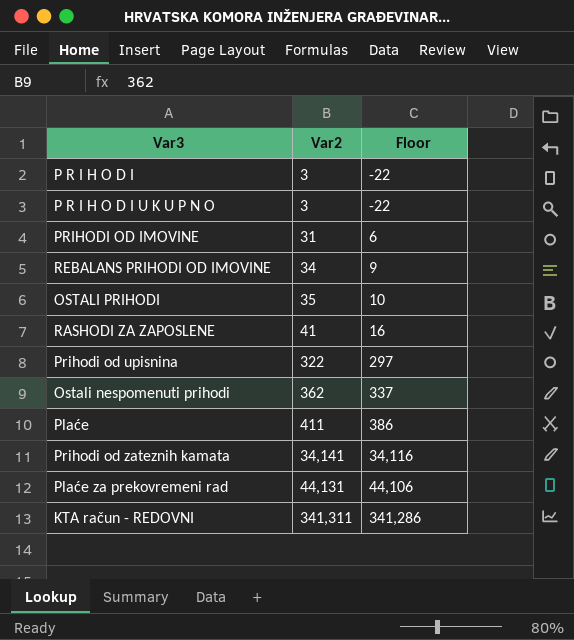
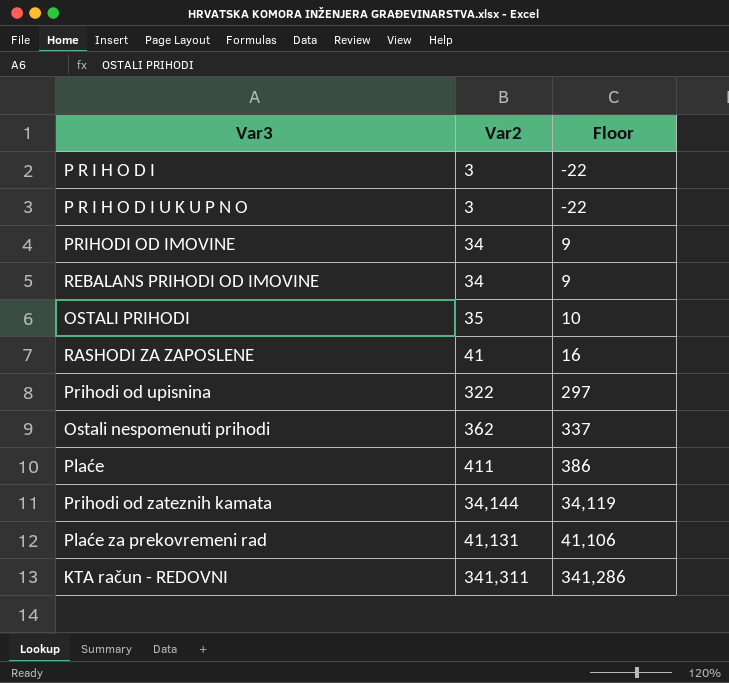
PRIHODI OD IMOVINE | Var2: 31 -> 34
PRIHODI OD IMOVINE | Floor: 6 -> 9
Prihodi od zateznih kamata | Var2: 34,141 -> 34,144
Prihodi od zateznih kamata | Floor: 34,116 -> 34,119
Plaće za prekovremeni rad | Var2: 44,131 -> 41,131
Plaće za prekovremeni rad | Floor: 44,106 -> 41,106

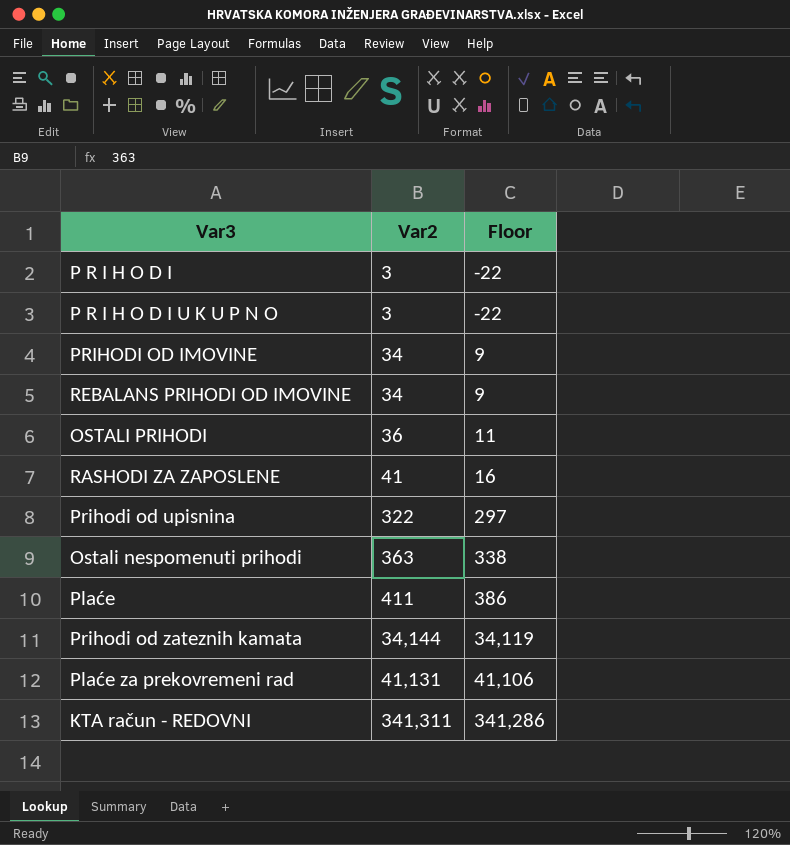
OSTALI PRIHODI | Var2: 35 -> 36
OSTALI PRIHODI | Floor: 10 -> 11
Ostali nespomenuti prihodi | Var2: 362 -> 363
Ostali nespomenuti prihodi | Floor: 337 -> 338

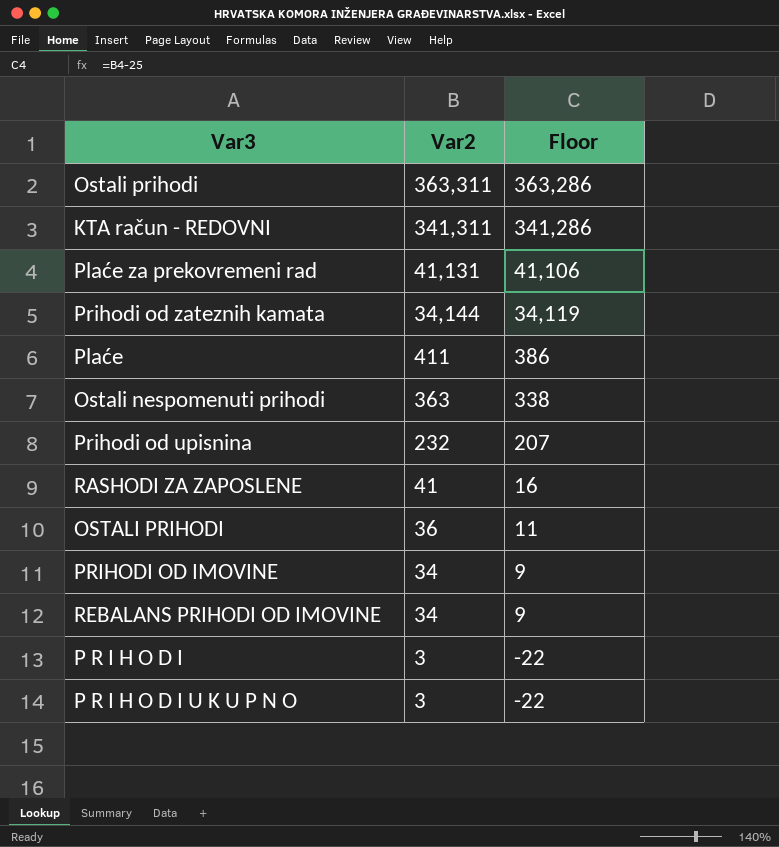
row order: Var2 ascending -> Var2 descending
row Ostali prihodi: none -> 363,311 | 363,286
Prihodi od upisnina | Var2: 322 -> 232
Prihodi od upisnina | Floor: 297 -> 207

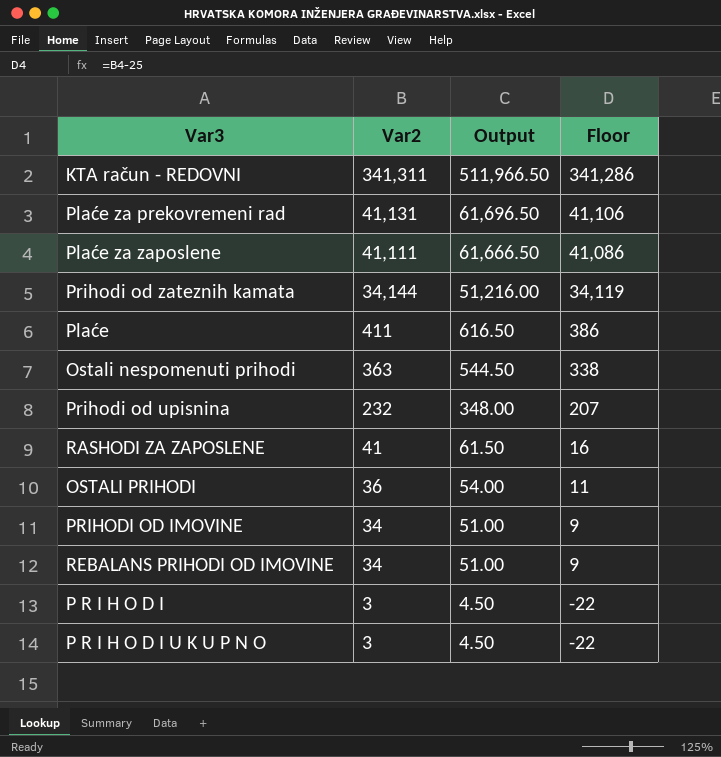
column Output | formula: none -> [Var2] * 1.5
row Ostali prihodi: 363,311 | 363,286 -> none
row Plaće za zaposlene: none -> 41,111 | 61,666.50 | 41,086

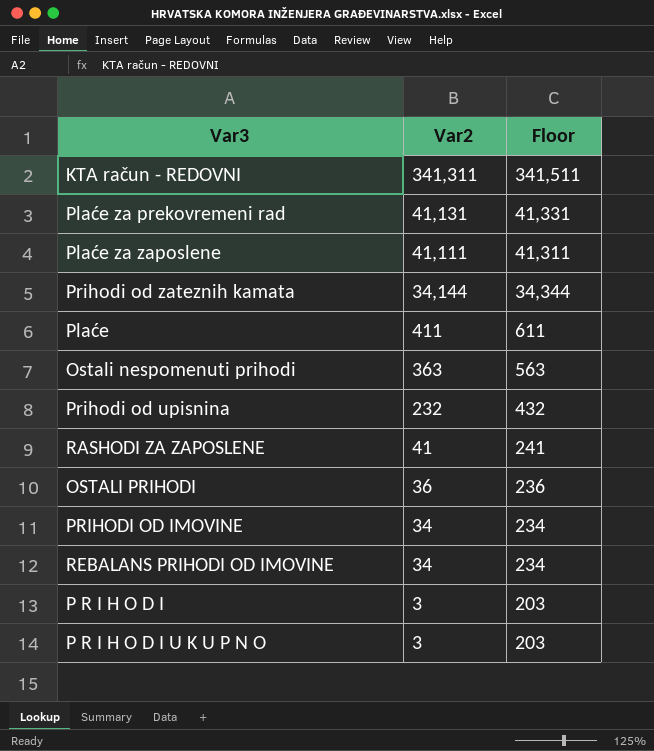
column Output | formula: [Var2] * 1.5 -> none
column Floor | formula: [Var2] - 25 -> [Var2] + 200

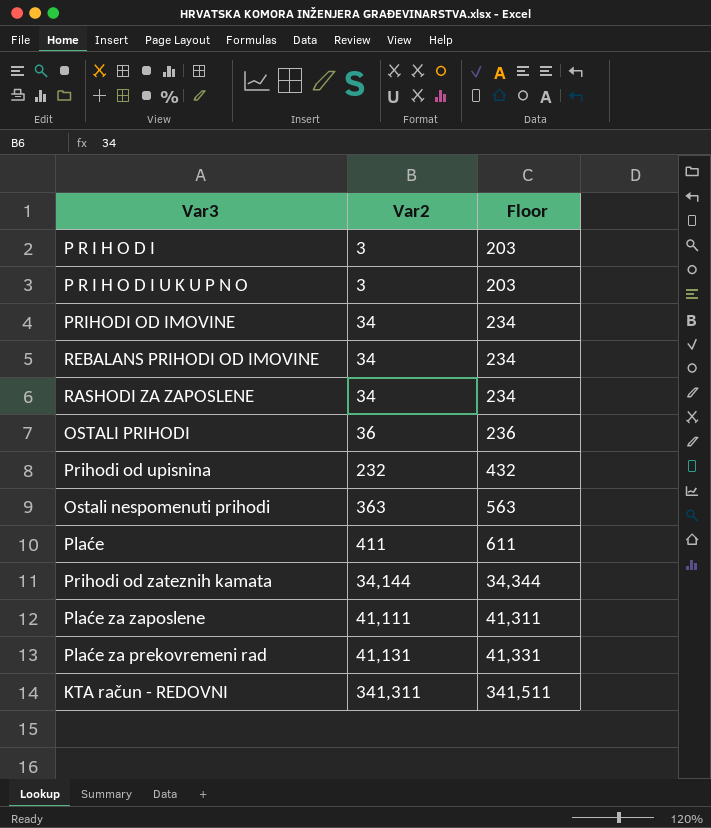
row order: Var2 descending -> Var2 ascending
RASHODI ZA ZAPOSLENE | Var2: 41 -> 34
RASHODI ZA ZAPOSLENE | Floor: 241 -> 234

